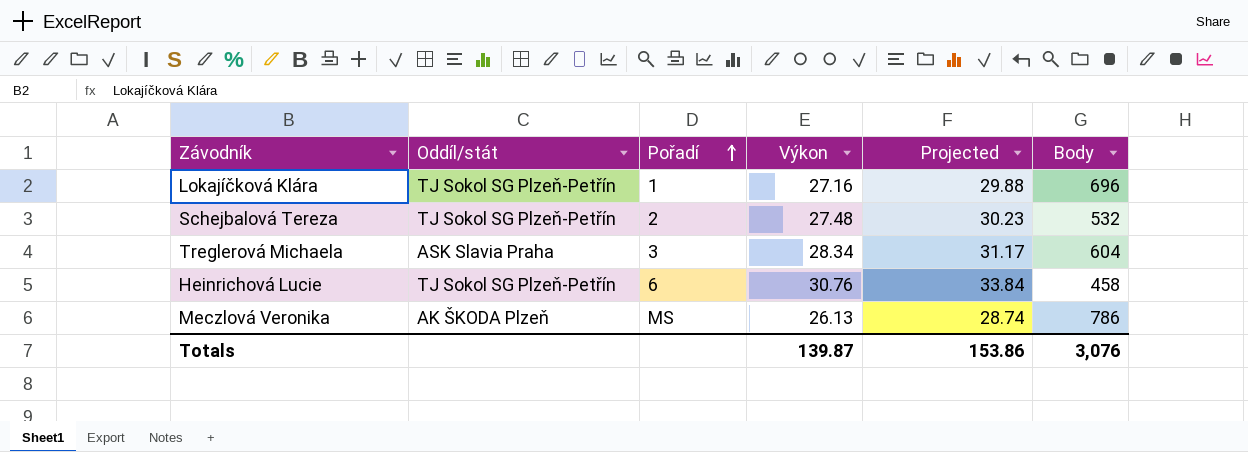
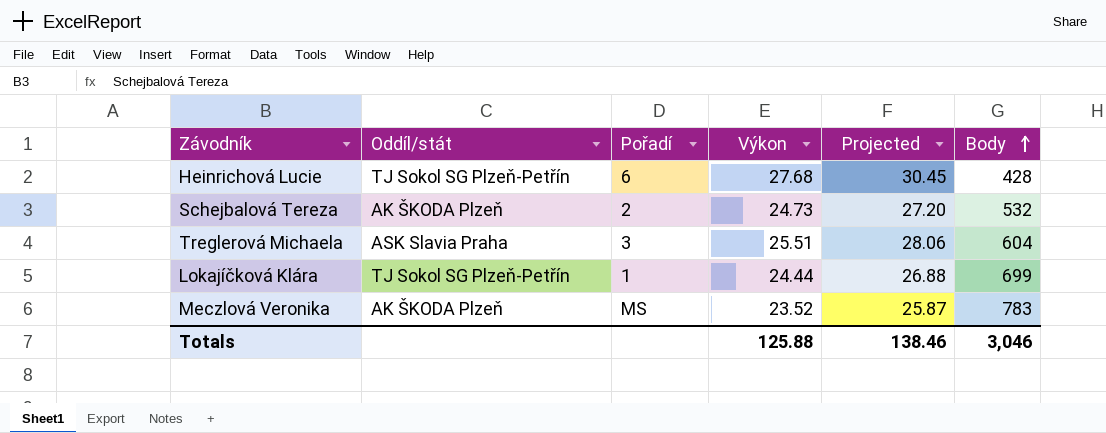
row order: Pořadí ascending -> Body ascending
Heinrichová Lucie | Výkon: 30.76 -> 27.68
Heinrichová Lucie | Projected: 33.84 -> 30.45
Heinrichová Lucie | Body: 458 -> 428
Schejbalová Tereza | Oddíl/stát: TJ Sokol SG Plzeň-Petřín -> AK ŠKODA Plzeň
Schejbalová Tereza | Výkon: 27.48 -> 24.73
Schejbalová Tereza | Projected: 30.23 -> 27.20
Treglerová Michaela | Výkon: 28.34 -> 25.51
Treglerová Michaela | Projected: 31.17 -> 28.06
Lokajíčková Klára | Výkon: 27.16 -> 24.44
Lokajíčková Klára | Projected: 29.88 -> 26.88
Lokajíčková Klára | Body: 696 -> 699
Meczlová Veronika | Výkon: 26.13 -> 23.52
Meczlová Veronika | Projected: 28.74 -> 25.87
Meczlová Veronika | Body: 786 -> 783
Totals | Výkon: 139.87 -> 125.88
Totals | Projected: 153.86 -> 138.46
Totals | Body: 3,076 -> 3,046

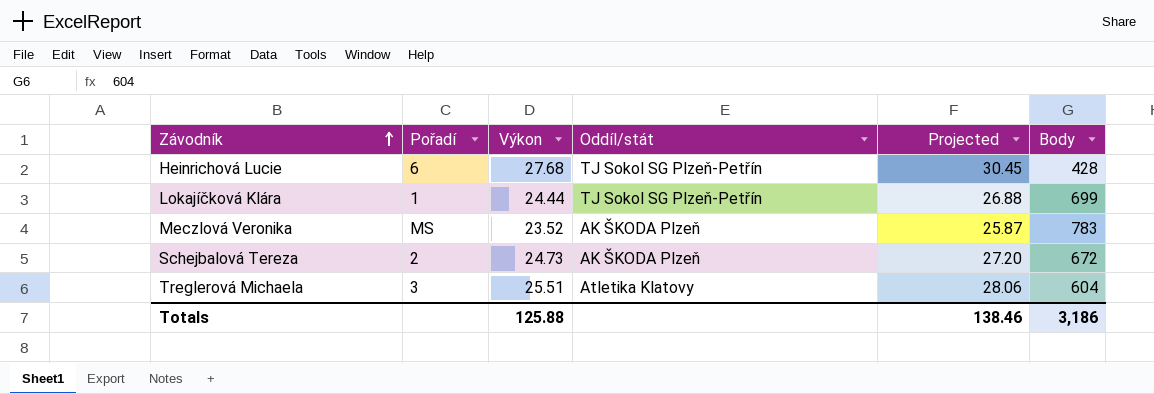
row order: Body ascending -> Závodník ascending
column Oddíl/stát | position: 2 -> 4
Schejbalová Tereza | Body: 532 -> 672
Treglerová Michaela | Oddíl/stát: ASK Slavia Praha -> Atletika Klatovy
Totals | Body: 3,046 -> 3,186

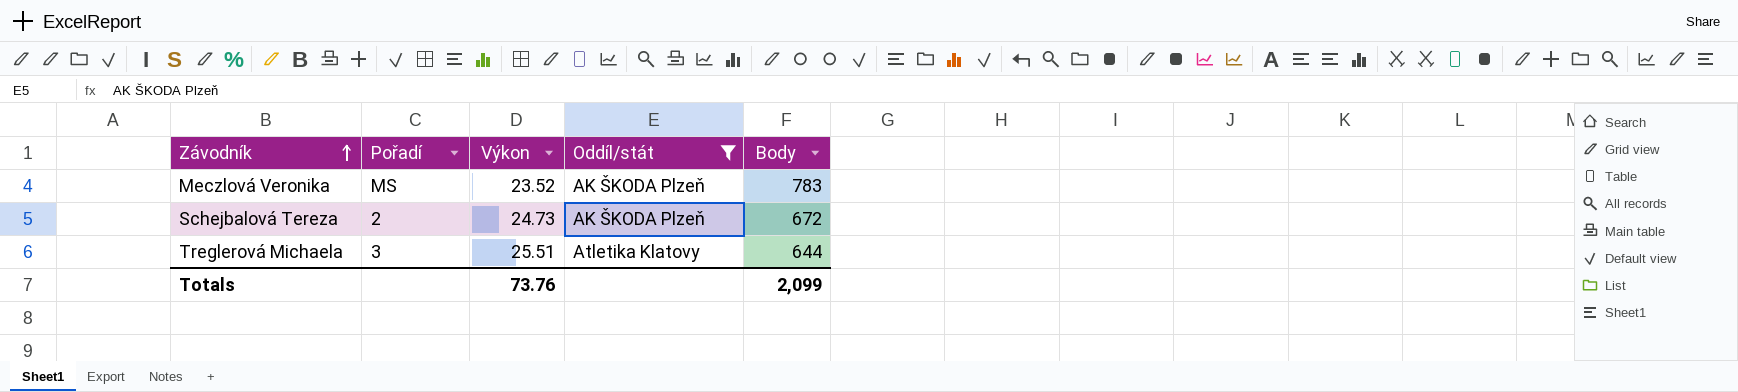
filter: none -> Oddíl/stát != TJ Sokol SG Plzeň-Petřín
column Projected | formula: [Výkon] * 1.1 -> none
Treglerová Michaela | Body: 604 -> 644
Totals | Výkon: 125.88 -> 73.76
Totals | Body: 3,186 -> 2,099

